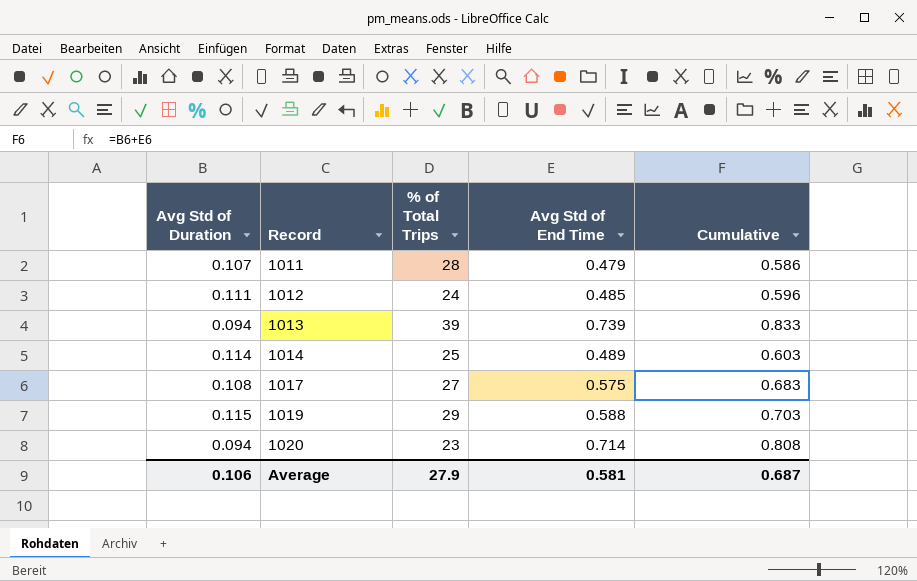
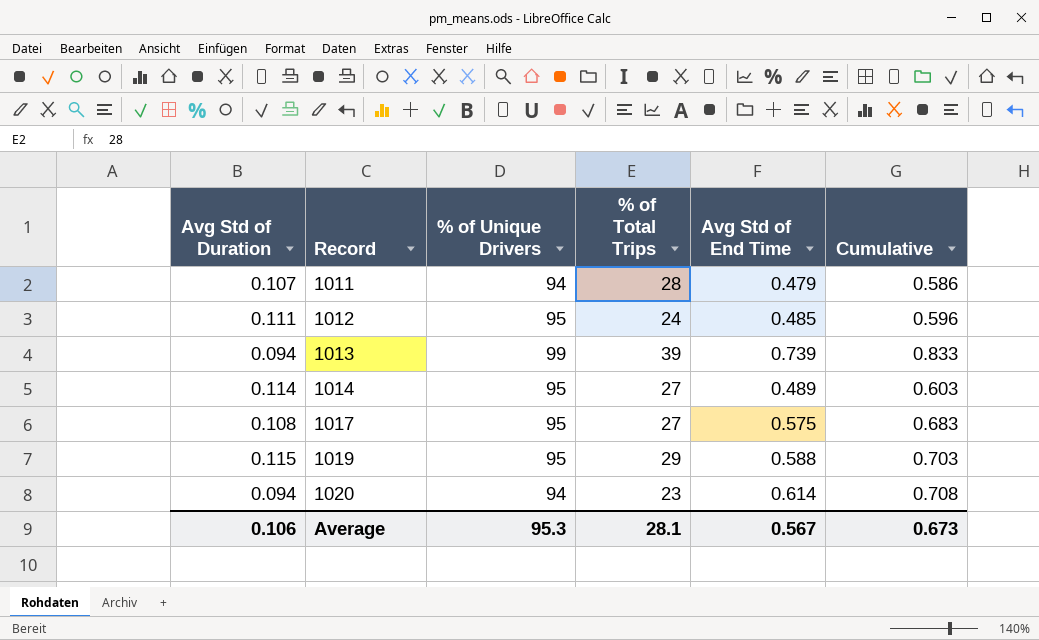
column % of Unique Drivers | position: none -> 3
1014 | % of Total Trips: 25 -> 27
1020 | Avg Std of End Time: 0.714 -> 0.614
1020 | Cumulative: 0.808 -> 0.708
Average | % of Total Trips: 27.9 -> 28.1
Average | Avg Std of End Time: 0.581 -> 0.567
Average | Cumulative: 0.687 -> 0.673

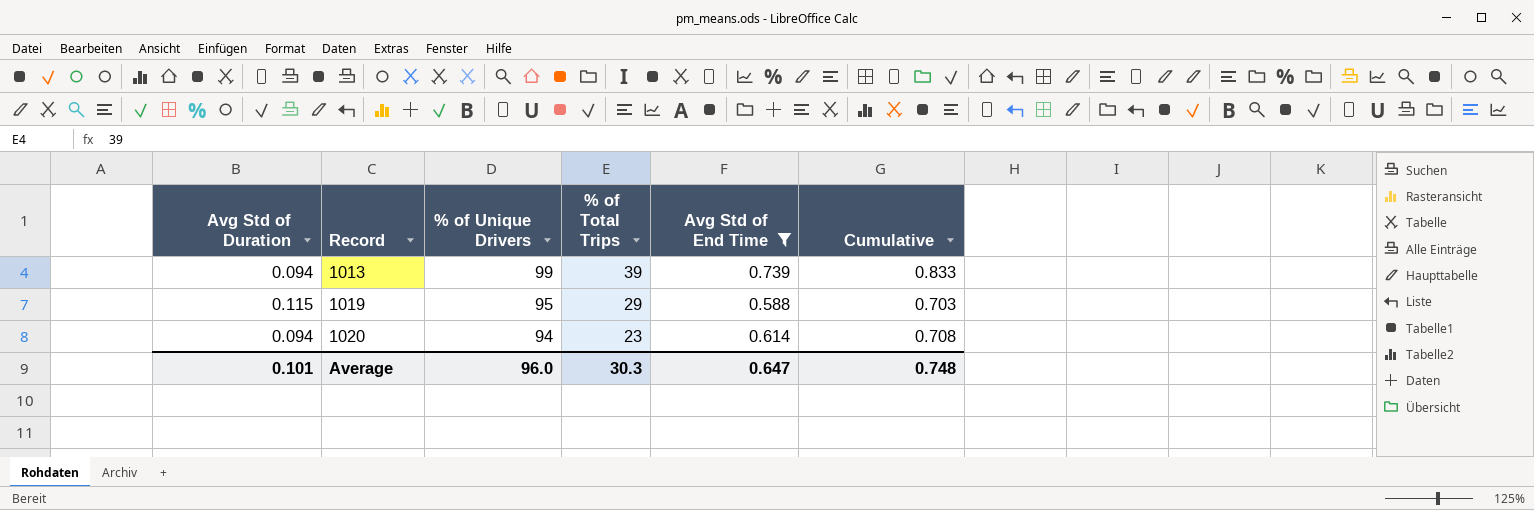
filter: none -> Avg Std of End Time >= 0.588
Average | Avg Std of Duration: 0.106 -> 0.101
Average | % of Unique Drivers: 95.3 -> 96.0
Average | % of Total Trips: 28.1 -> 30.3
Average | Avg Std of End Time: 0.567 -> 0.647
Average | Cumulative: 0.673 -> 0.748

